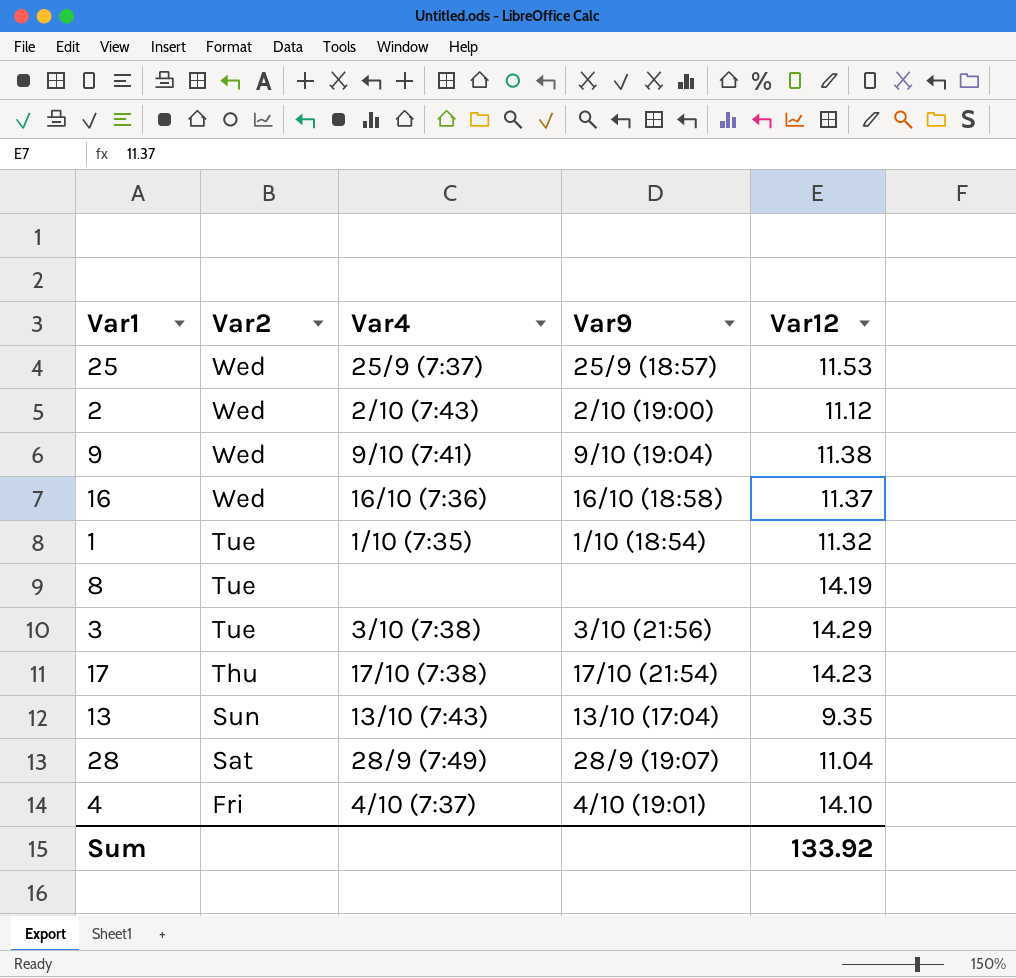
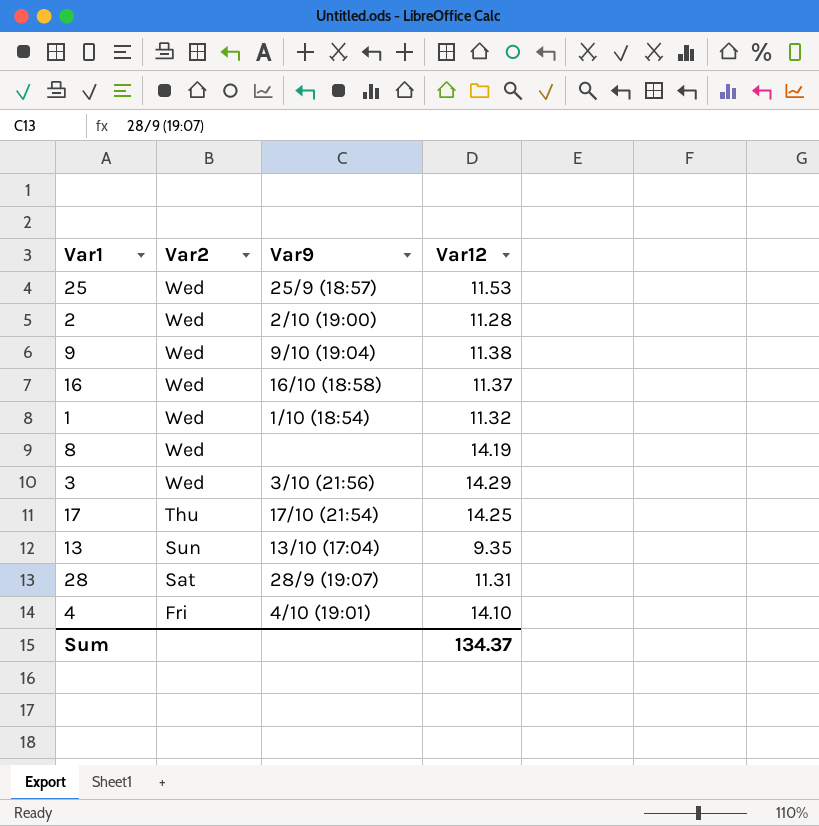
column Var4 | position: 3 -> none
2 | Var12: 11.12 -> 11.28
1 | Var2: Tue -> Wed
8 | Var2: Tue -> Wed
3 | Var2: Tue -> Wed
17 | Var12: 14.23 -> 14.25
28 | Var12: 11.04 -> 11.31
Sum | Var12: 133.92 -> 134.37

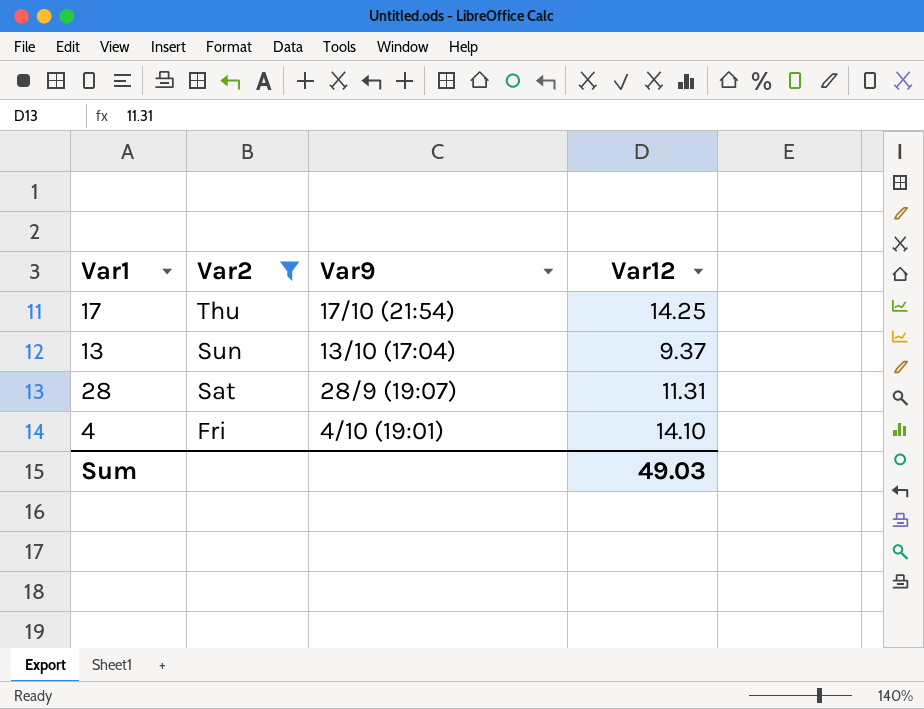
filter: none -> Var2 != Wed
13 | Var12: 9.35 -> 9.37
Sum | Var12: 134.37 -> 49.03

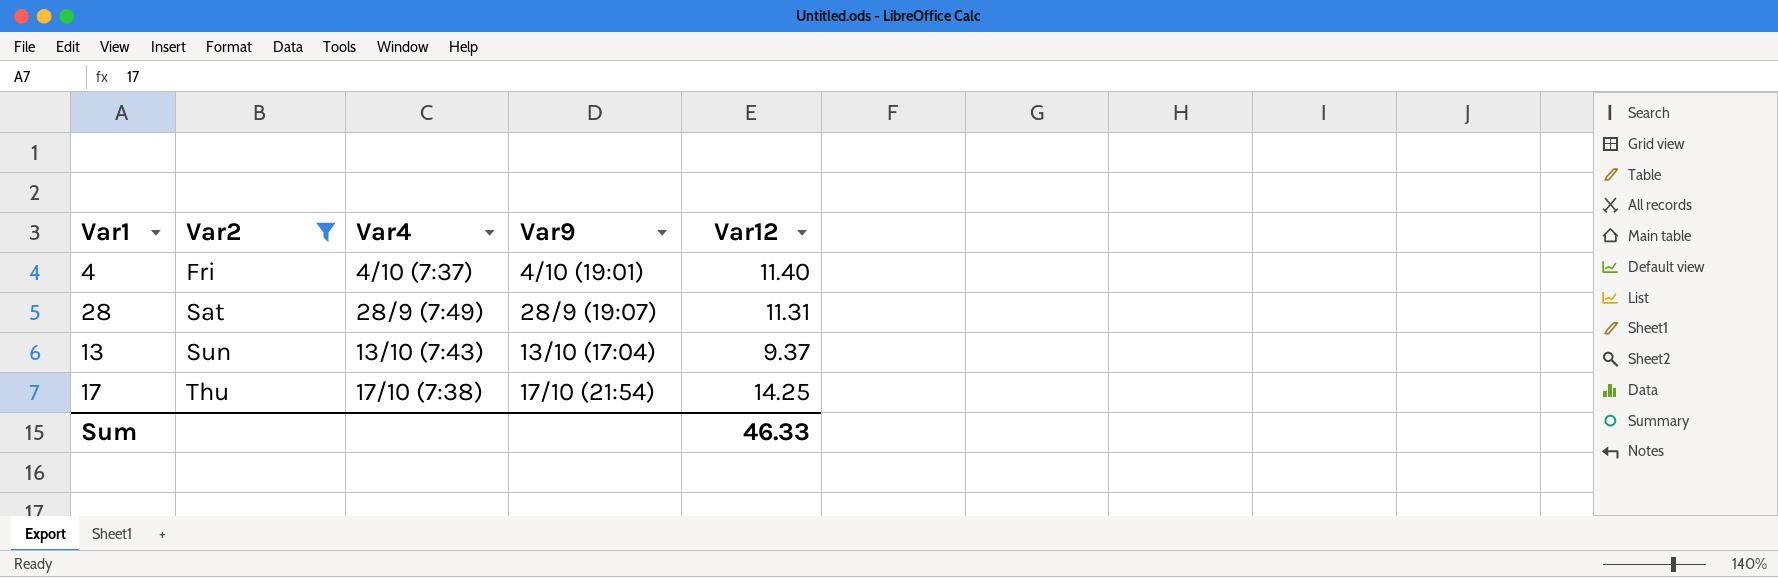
row order: Var2 descending -> Var2 ascending
column Var4 | position: none -> 3
4 | Var12: 14.10 -> 11.40
Sum | Var12: 49.03 -> 46.33

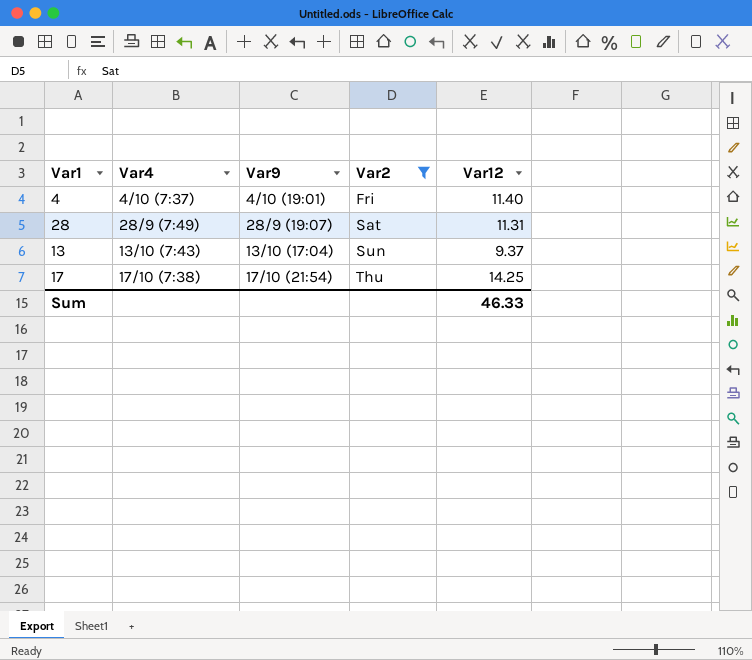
column Var2 | position: 2 -> 4

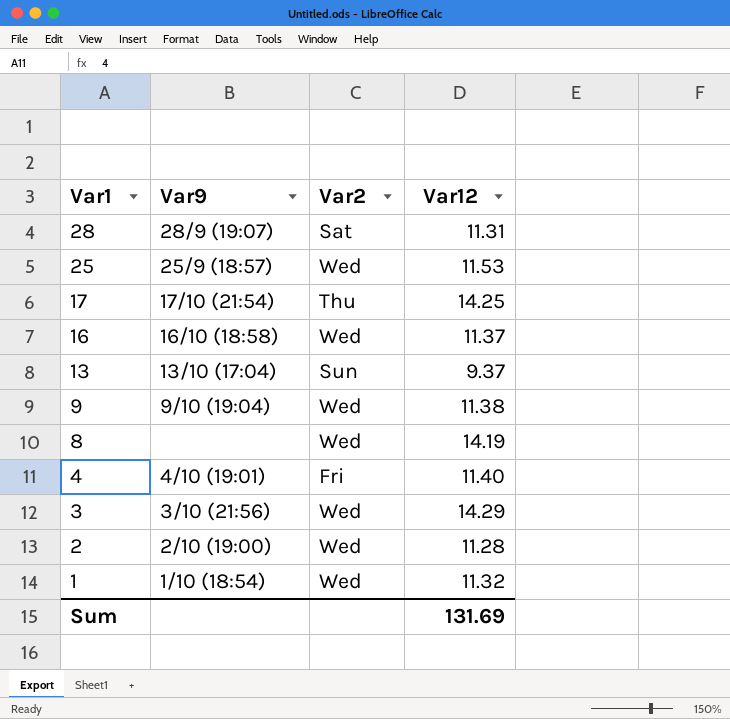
filter: Var2 != Wed -> none
row order: Var2 ascending -> Var1 descending
column Var4 | position: 2 -> none
Sum | Var12: 46.33 -> 131.69

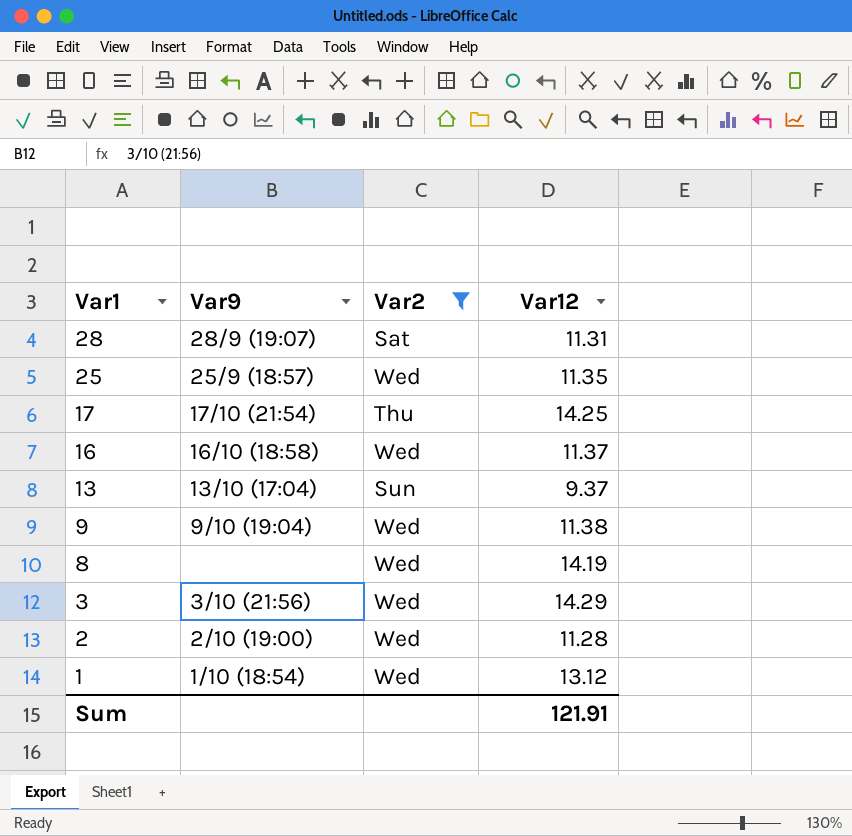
filter: none -> Var2 != Fri
25 | Var12: 11.53 -> 11.35
1 | Var12: 11.32 -> 13.12
Sum | Var12: 131.69 -> 121.91

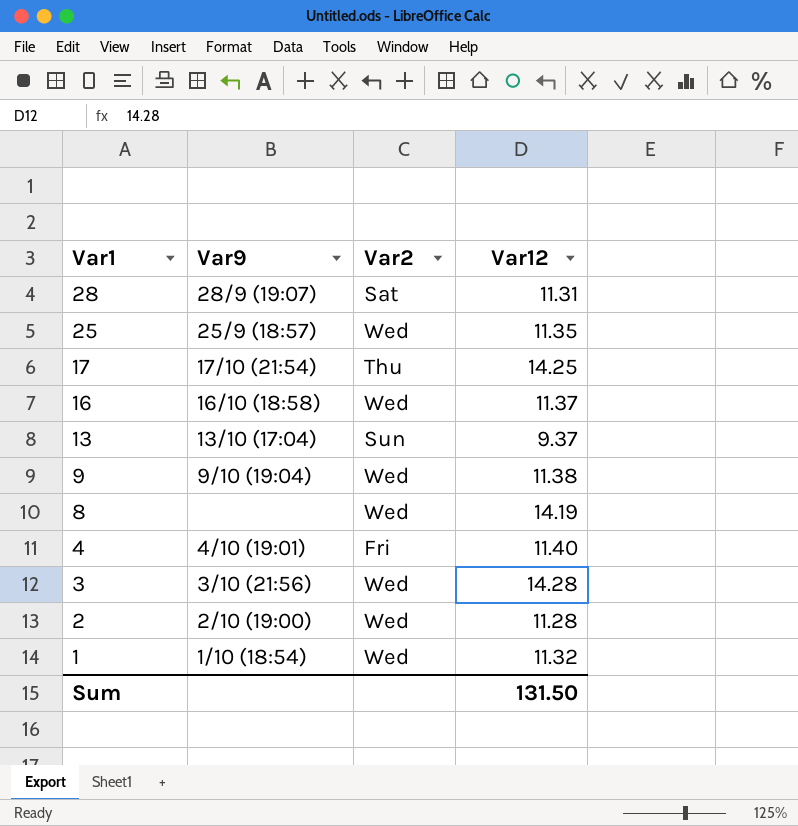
filter: Var2 != Fri -> none
3 | Var12: 14.29 -> 14.28
1 | Var12: 13.12 -> 11.32
Sum | Var12: 121.91 -> 131.50

